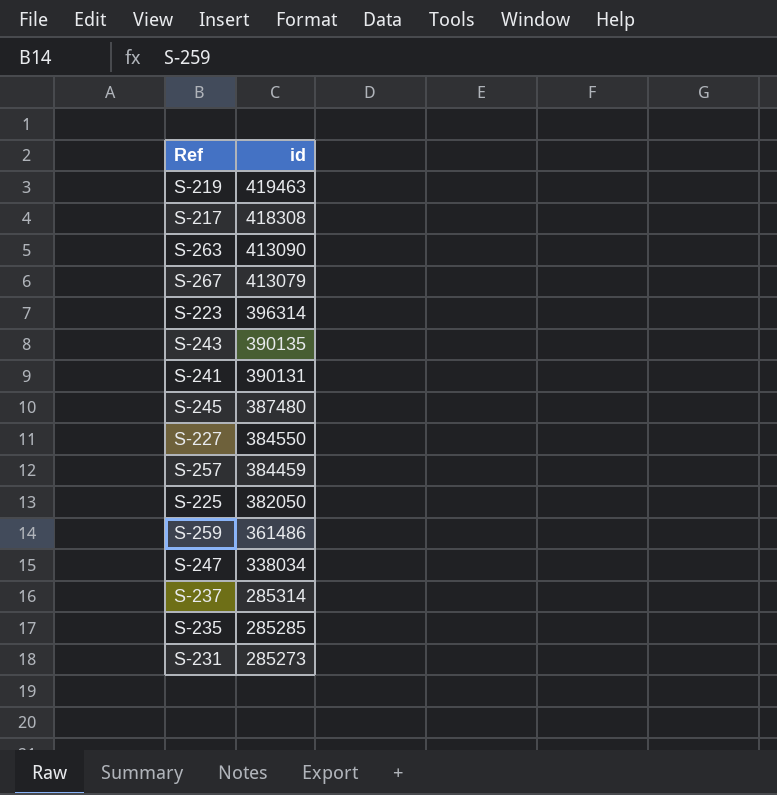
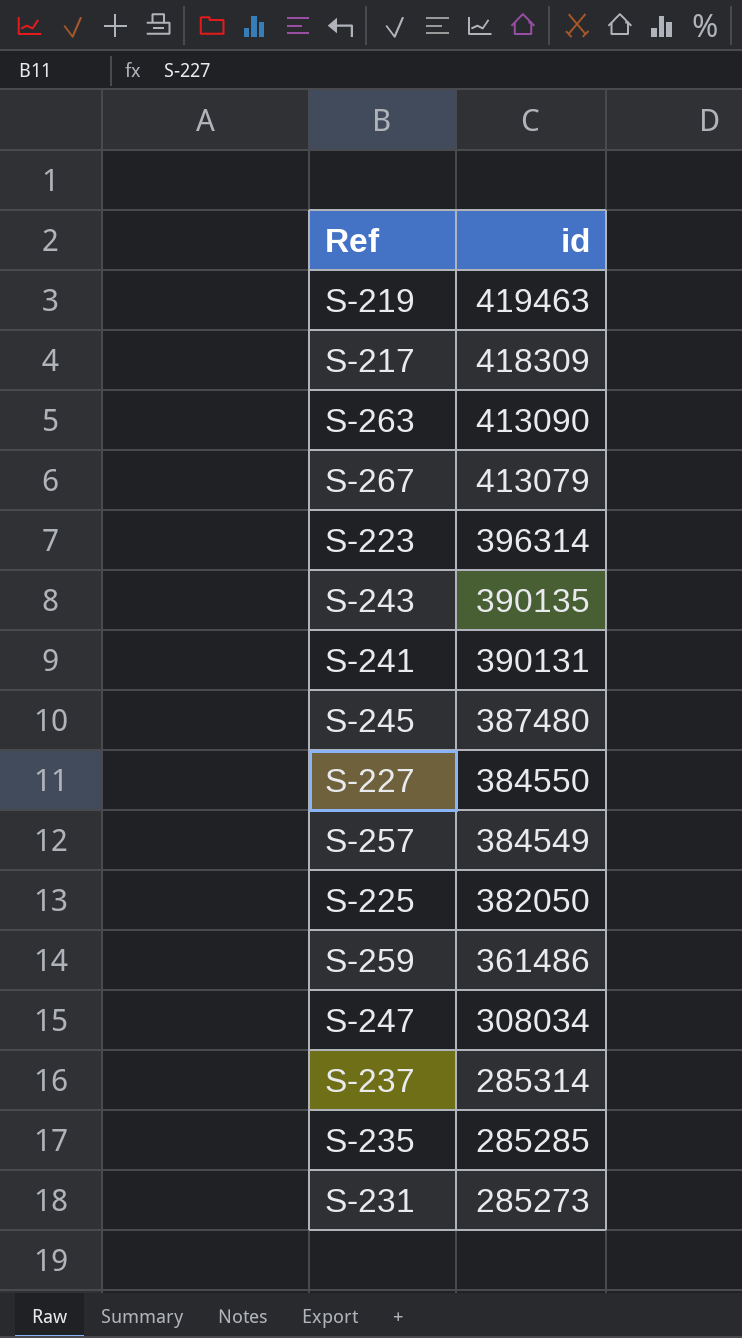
S-217 | id: 418308 -> 418309
S-257 | id: 384459 -> 384549
S-247 | id: 338034 -> 308034

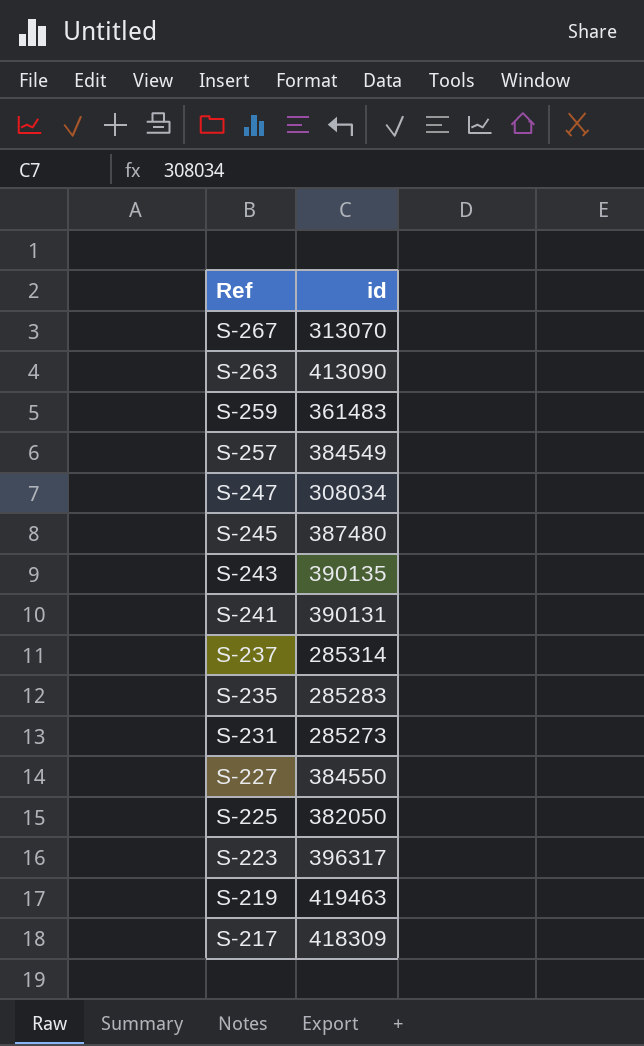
row order: id descending -> Ref descending
S-267 | id: 413079 -> 313070
S-259 | id: 361486 -> 361483
S-235 | id: 285285 -> 285283
S-223 | id: 396314 -> 396317

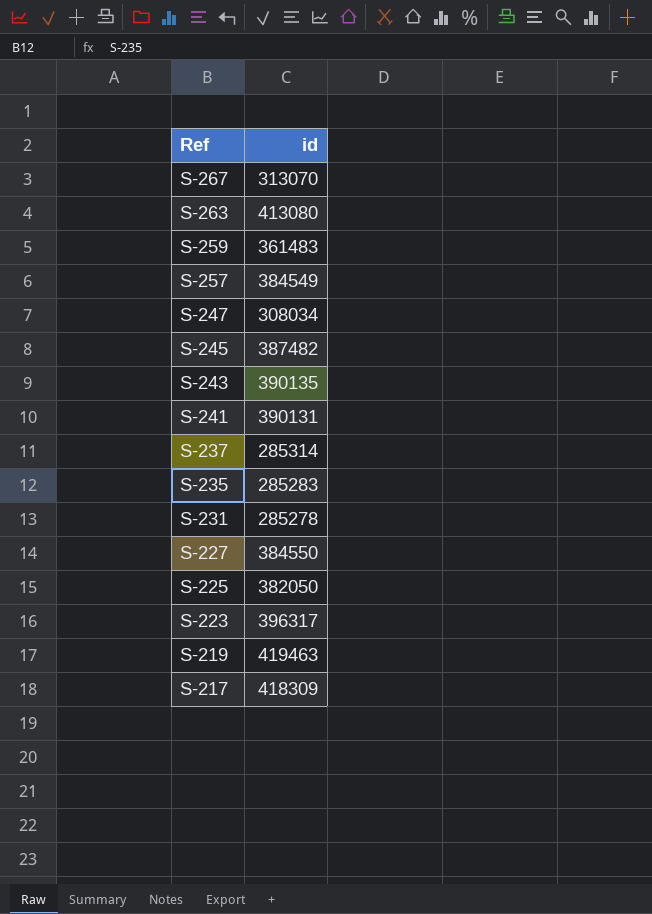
S-263 | id: 413090 -> 413080
S-245 | id: 387480 -> 387482
S-231 | id: 285273 -> 285278

